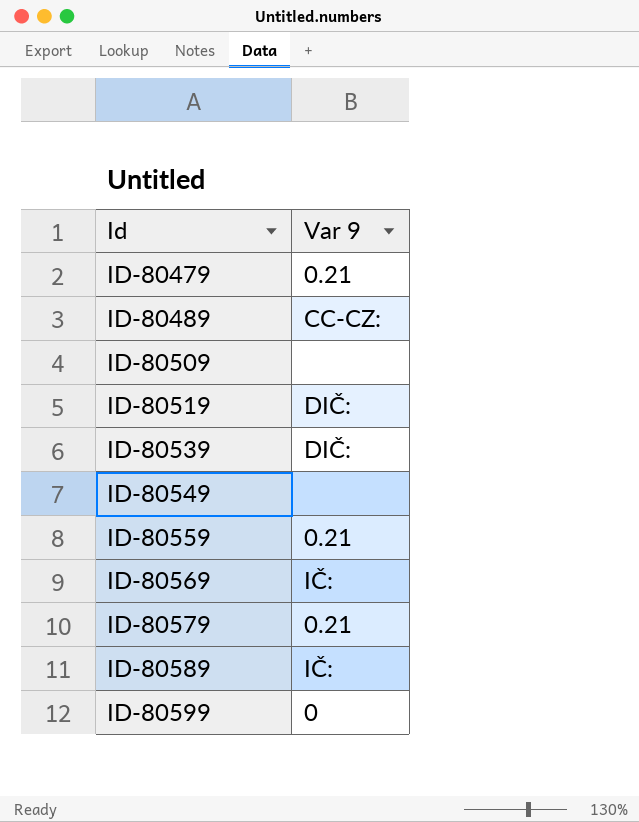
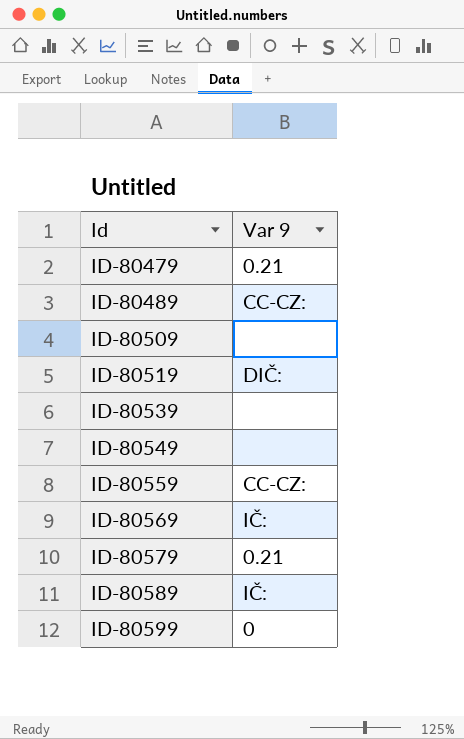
ID-80539 | Var 9: DIČ: -> none
ID-80559 | Var 9: 0.21 -> CC-CZ:

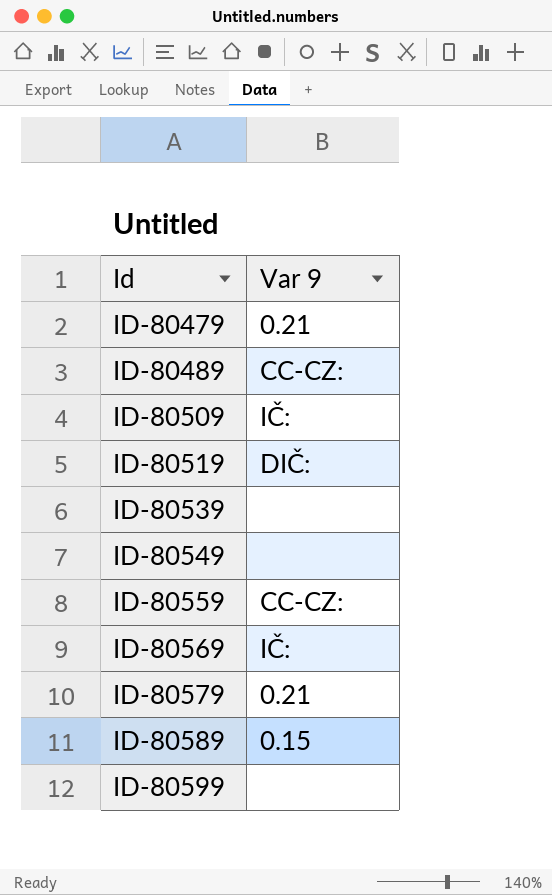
ID-80509 | Var 9: none -> IČ:
ID-80589 | Var 9: IČ: -> 0.15
ID-80599 | Var 9: 0 -> none

